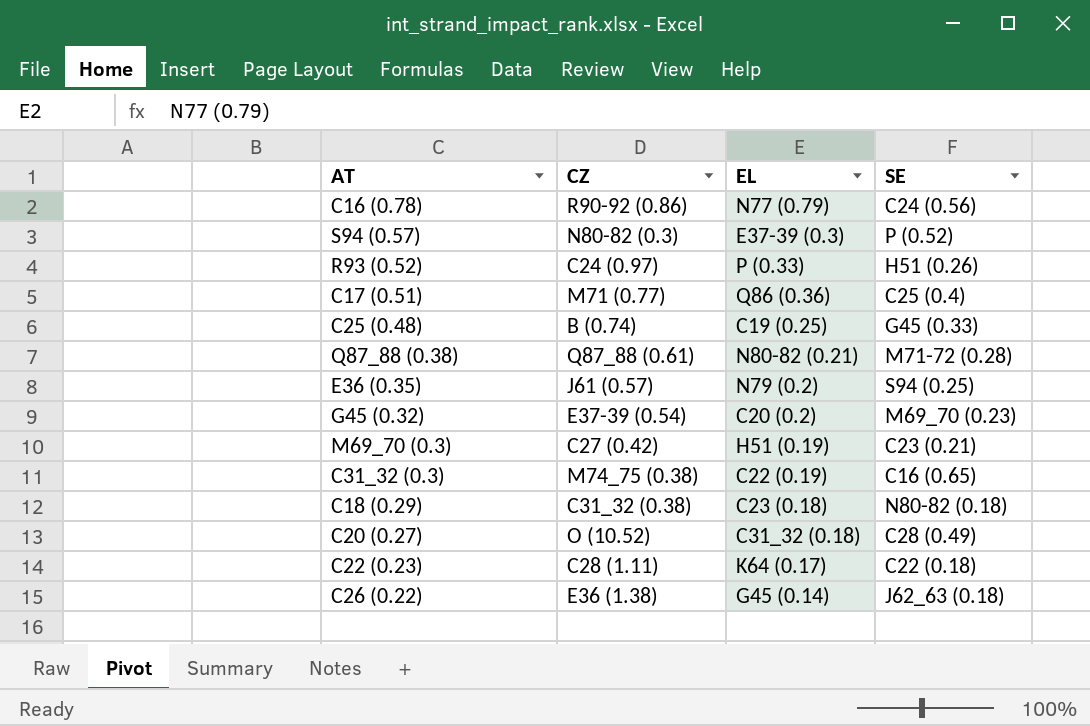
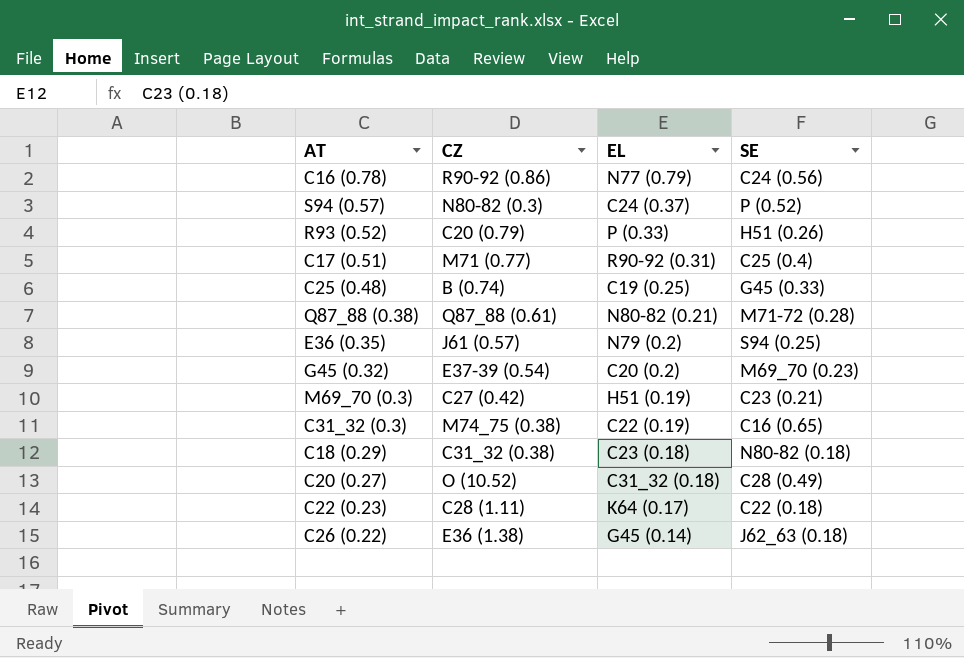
S94 (0.57) | EL: E37-39 (0.3) -> C24 (0.37)
R93 (0.52) | CZ: C24 (0.97) -> C20 (0.79)
C17 (0.51) | EL: Q86 (0.36) -> R90-92 (0.31)

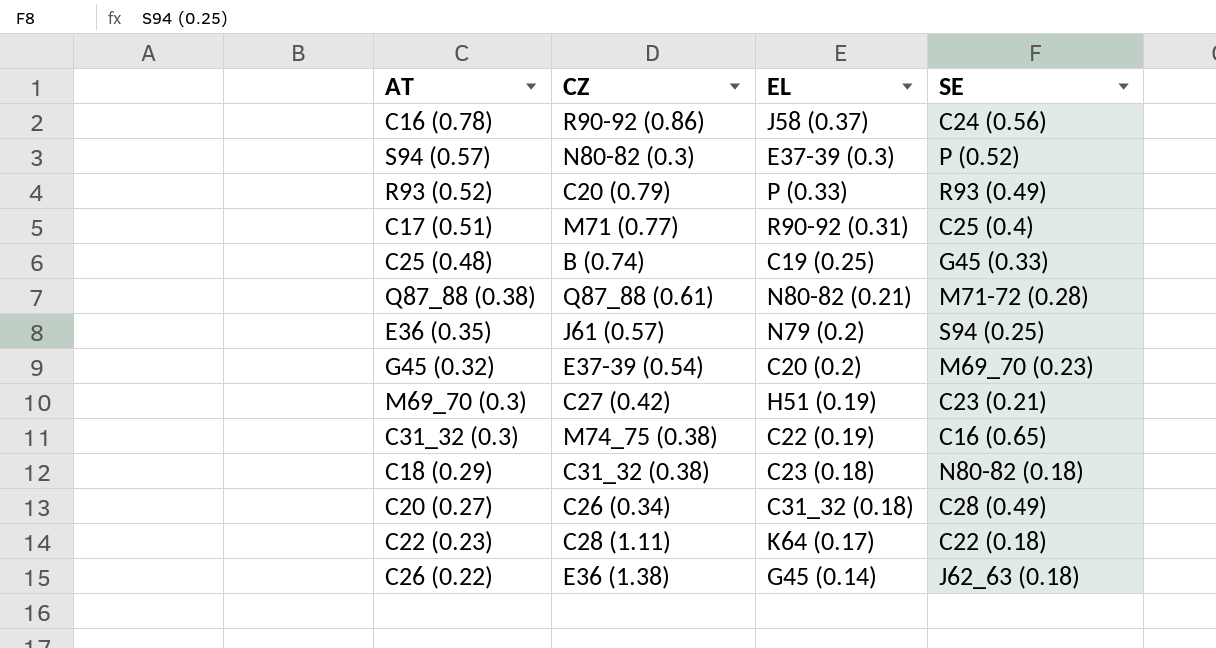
C16 (0.78) | EL: N77 (0.79) -> J58 (0.37)
S94 (0.57) | EL: C24 (0.37) -> E37-39 (0.3)
R93 (0.52) | SE: H51 (0.26) -> R93 (0.49)
C20 (0.27) | CZ: O (10.52) -> C26 (0.34)

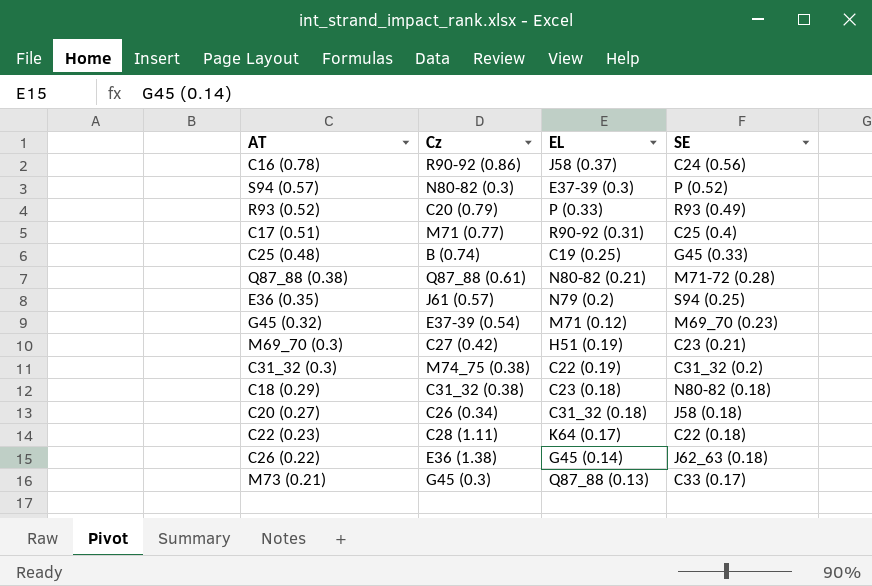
column name: CZ -> Cz
G45 (0.32) | EL: C20 (0.2) -> M71 (0.12)
C31_32 (0.3) | SE: C16 (0.65) -> C31_32 (0.2)
C20 (0.27) | SE: C28 (0.49) -> J58 (0.18)
row M73 (0.21): none -> G45 (0.3) | Q87_88 (0.13) | C33 (0.17)

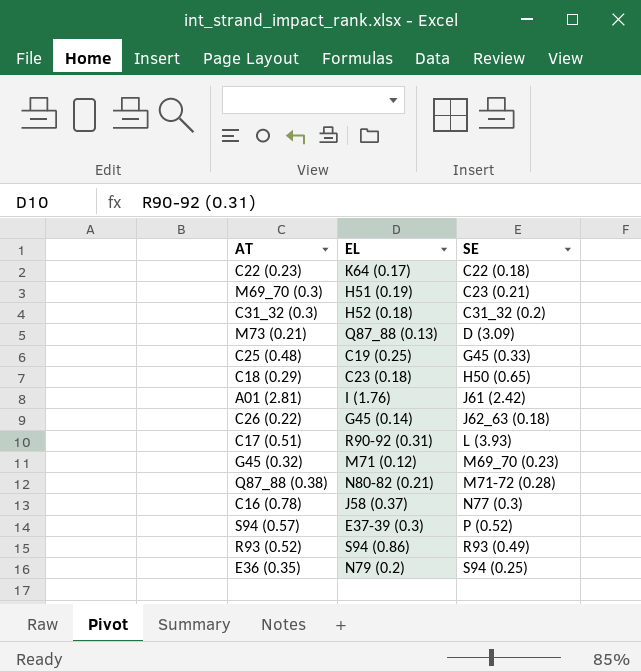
row order: none -> SE ascending
column Cz | position: 2 -> none
row C20 (0.27): C26 (0.34) | C31_32 (0.18) | J58 (0.18) -> none
C31_32 (0.3) | EL: C22 (0.19) -> H52 (0.18)
M73 (0.21) | SE: C33 (0.17) -> D (3.09)
C18 (0.29) | SE: N80-82 (0.18) -> H50 (0.65)
row A01 (2.81): none -> I (1.76) | J61 (2.42)
C17 (0.51) | SE: C25 (0.4) -> L (3.93)
C16 (0.78) | SE: C24 (0.56) -> N77 (0.3)
R93 (0.52) | EL: P (0.33) -> S94 (0.86)

